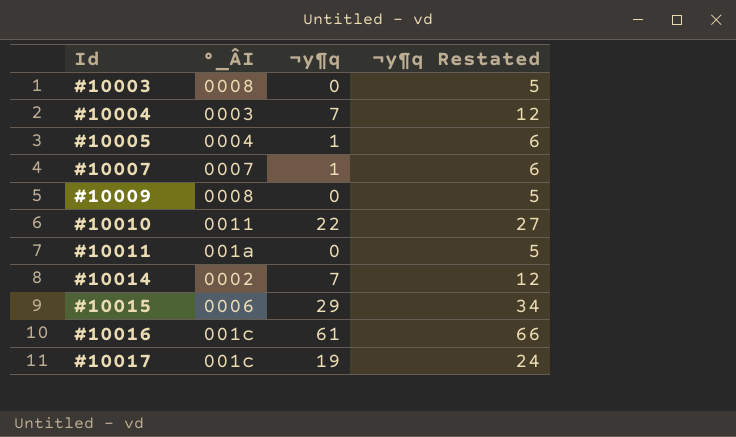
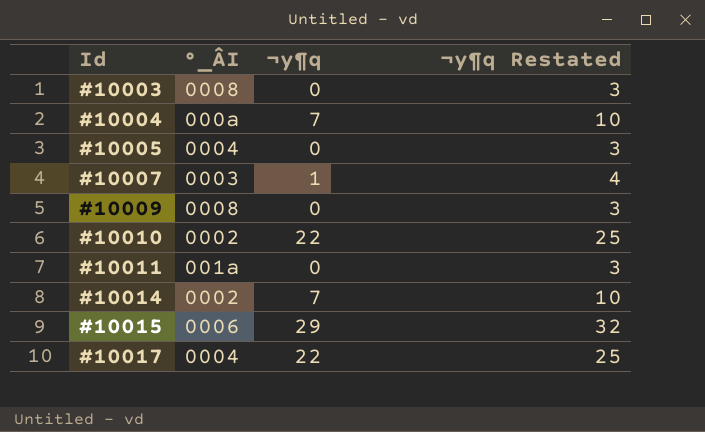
column ¬y¶q Restated | formula: [¬y¶q] + 5 -> [¬y¶q] + 3
row #10016: 001c | 61 | 66 -> none
#10004 | °_ÂI: 0003 -> 000a
#10005 | ¬y¶q: 1 -> 0
#10007 | °_ÂI: 0007 -> 0003
#10010 | °_ÂI: 0011 -> 0002
#10017 | °_ÂI: 001c -> 0004
#10017 | ¬y¶q: 19 -> 22

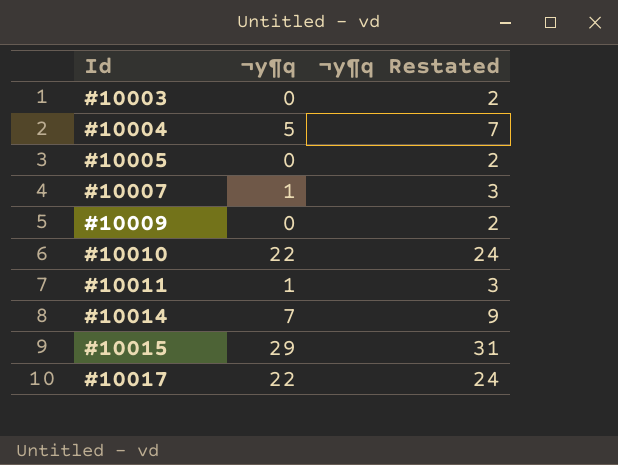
column °_ÂI | position: 2 -> none
column ¬y¶q Restated | formula: [¬y¶q] + 3 -> [¬y¶q] + 2
#10004 | ¬y¶q: 7 -> 5
#10011 | ¬y¶q: 0 -> 1

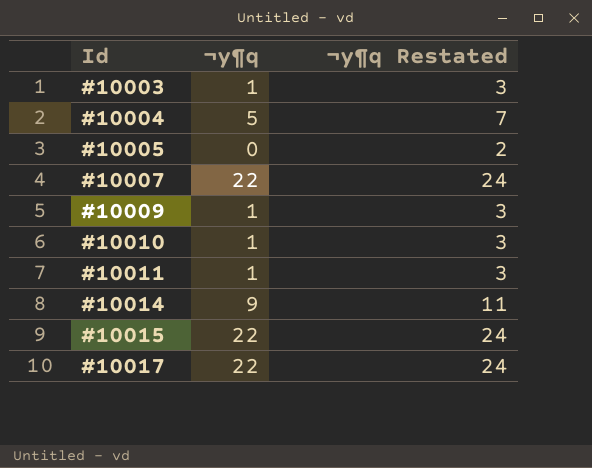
#10003 | ¬y¶q: 0 -> 1
#10003 | ¬y¶q Restated: 2 -> 3
#10007 | ¬y¶q: 1 -> 22
#10007 | ¬y¶q Restated: 3 -> 24
#10009 | ¬y¶q: 0 -> 1
#10009 | ¬y¶q Restated: 2 -> 3
#10010 | ¬y¶q: 22 -> 1
#10010 | ¬y¶q Restated: 24 -> 3
#10014 | ¬y¶q: 7 -> 9
#10014 | ¬y¶q Restated: 9 -> 11
#10015 | ¬y¶q: 29 -> 22
#10015 | ¬y¶q Restated: 31 -> 24

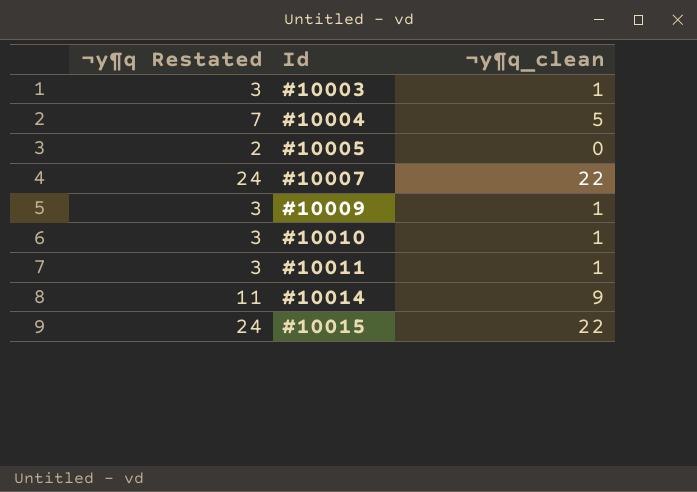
column ¬y¶q Restated | position: 3 -> 1
column name: ¬y¶q -> ¬y¶q_clean
row #10017: 22 | 24 -> none

